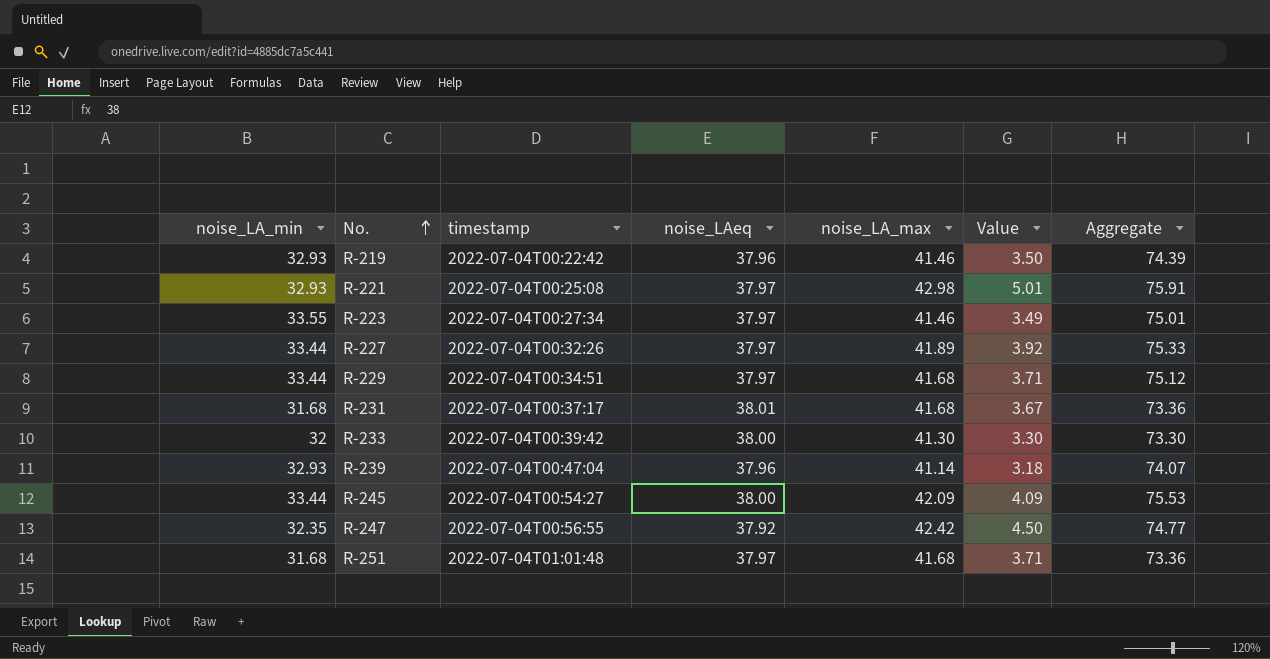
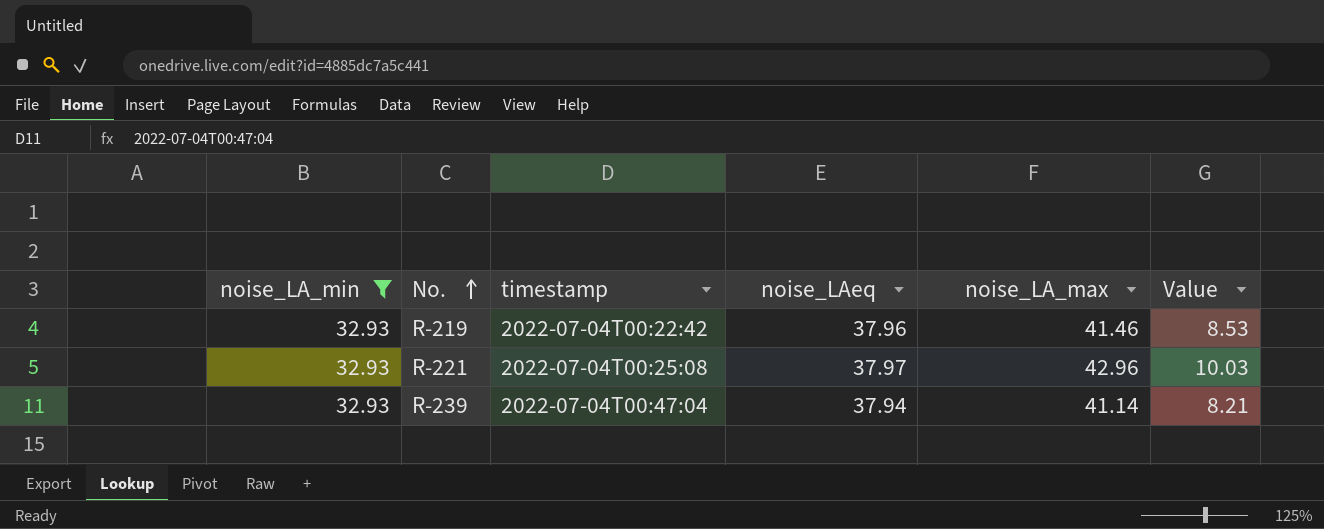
filter: none -> noise_LA_min = 32.93
column Aggregate | formula: [noise_LA_min] + [noise_LA_max] -> none
column Value | formula: [noise_LA_max] - [noise_LAeq] -> [noise_LA_max] - [noise_LA_min]
R-221 | noise_LA_max: 42.98 -> 42.96
R-239 | noise_LAeq: 37.96 -> 37.94

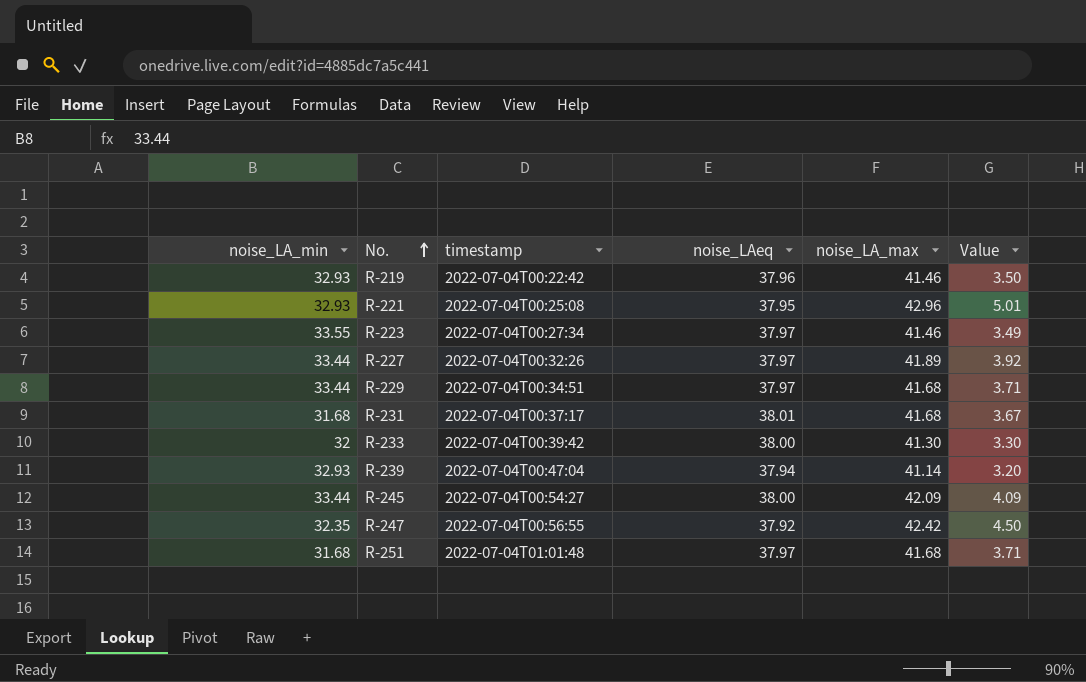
filter: noise_LA_min = 32.93 -> none
column Value | formula: [noise_LA_max] - [noise_LA_min] -> [noise_LA_max] - [noise_LAeq]
R-221 | noise_LAeq: 37.97 -> 37.95

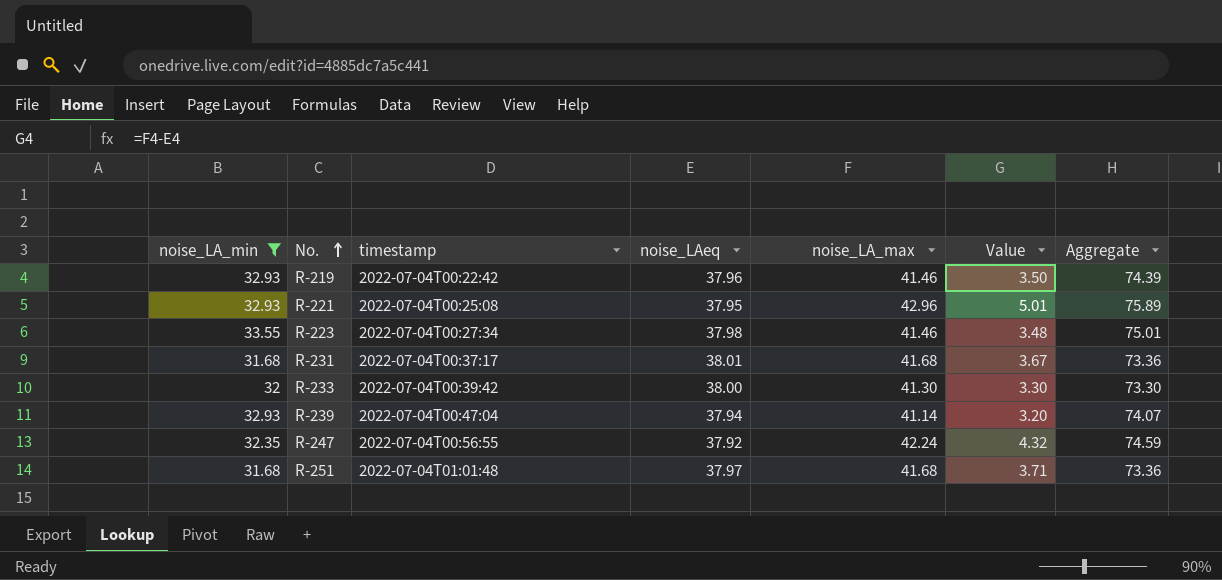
filter: none -> noise_LA_min != 33.44
column Aggregate | formula: none -> [noise_LA_min] + [noise_LA_max]
R-223 | noise_LAeq: 37.97 -> 37.98
R-223 | Value: 3.49 -> 3.48
R-247 | noise_LA_max: 42.42 -> 42.24
R-247 | Value: 4.50 -> 4.32

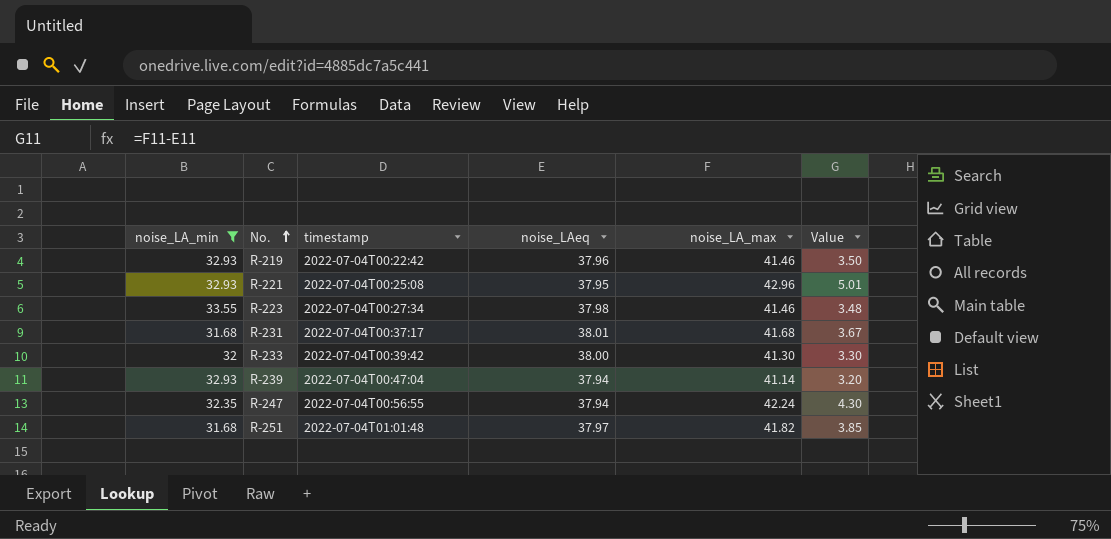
column Aggregate | formula: [noise_LA_min] + [noise_LA_max] -> none
R-247 | noise_LAeq: 37.92 -> 37.94
R-247 | Value: 4.32 -> 4.30
R-251 | noise_LA_max: 41.68 -> 41.82
R-251 | Value: 3.71 -> 3.85

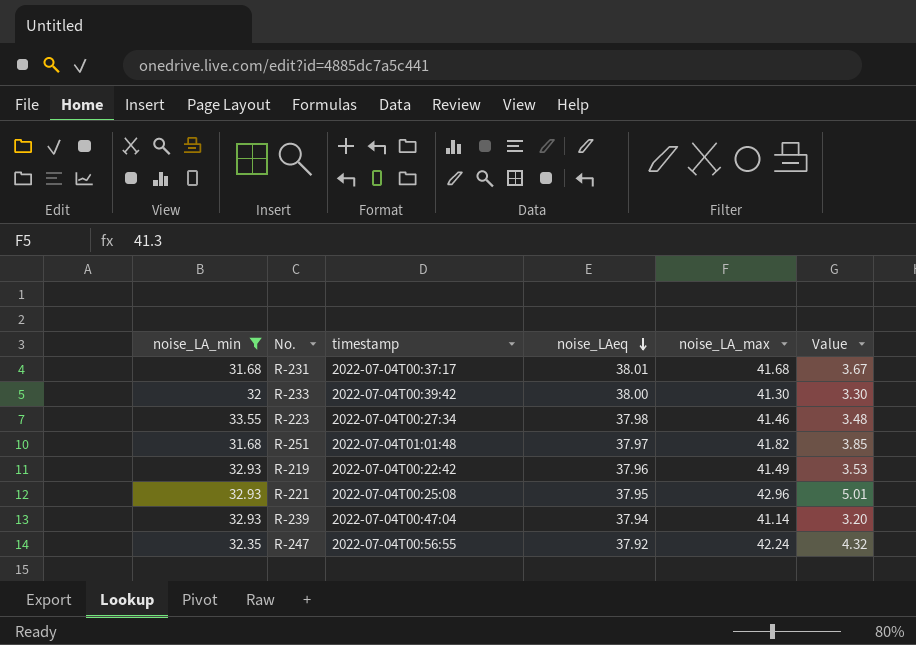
row order: No. ascending -> noise_LAeq descending
R-219 | noise_LA_max: 41.46 -> 41.49
R-219 | Value: 3.50 -> 3.53
R-247 | noise_LAeq: 37.94 -> 37.92
R-247 | Value: 4.30 -> 4.32

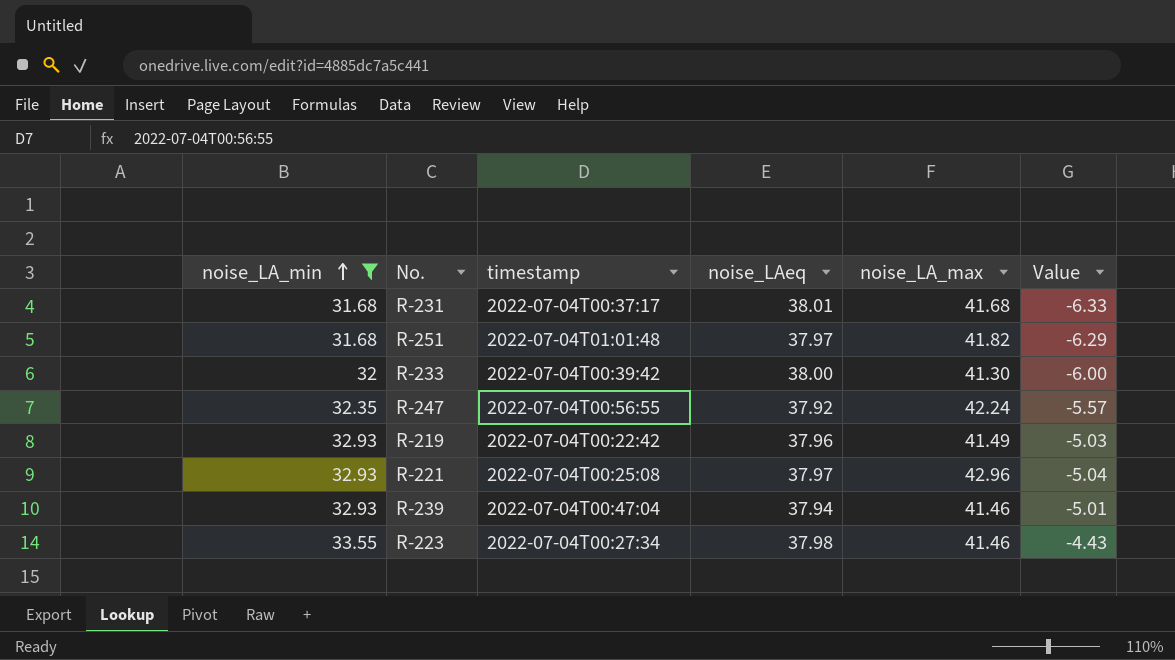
row order: noise_LAeq descending -> noise_LA_min ascending
column Value | formula: [noise_LA_max] - [noise_LAeq] -> [noise_LA_min] - [noise_LAeq]
R-221 | noise_LAeq: 37.95 -> 37.97
R-239 | noise_LA_max: 41.14 -> 41.46

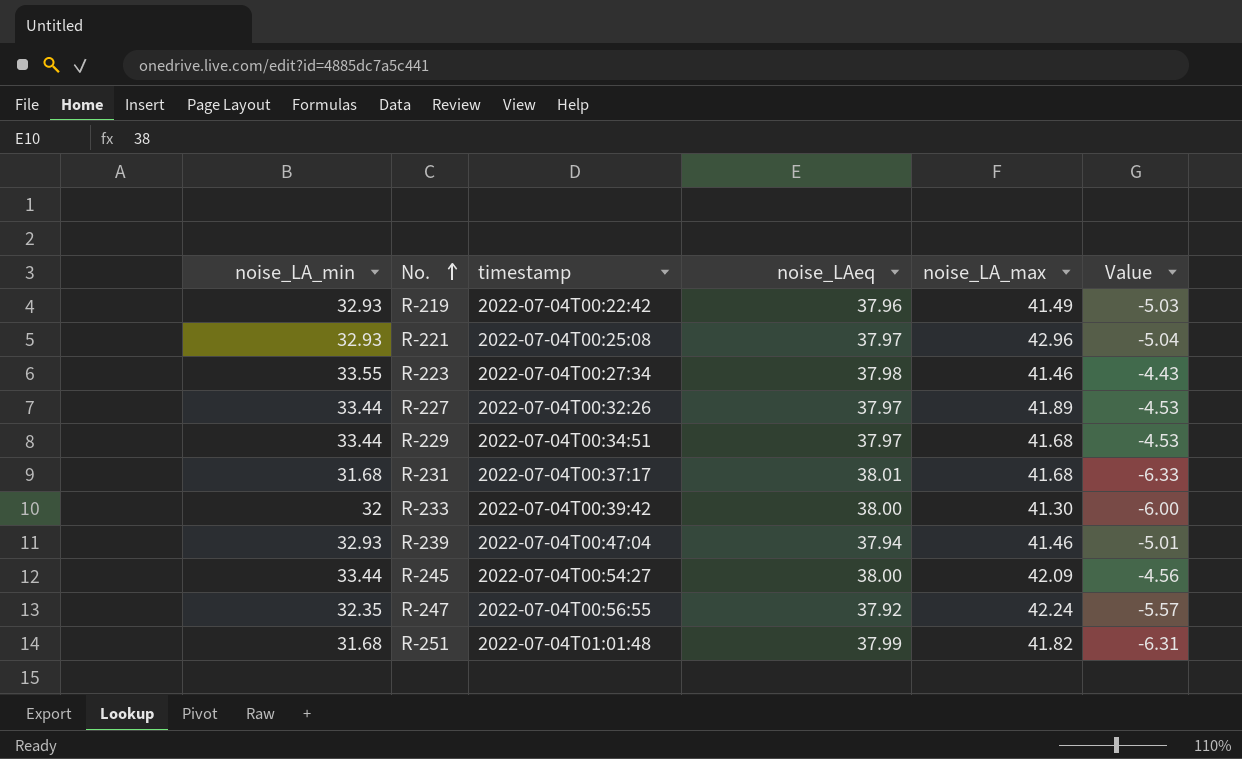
filter: noise_LA_min != 33.44 -> none
row order: noise_LA_min ascending -> No. ascending
R-251 | noise_LAeq: 37.97 -> 37.99
R-251 | Value: -6.29 -> -6.31

